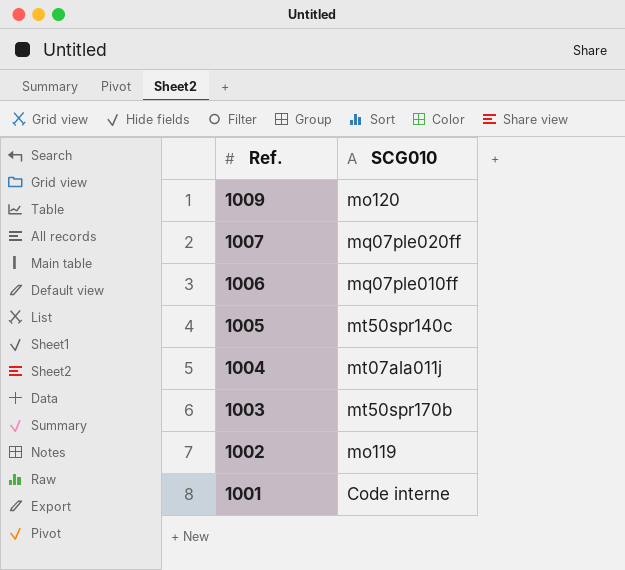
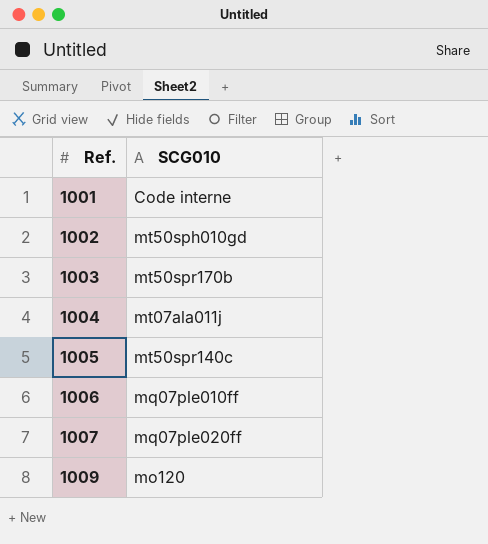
row order: Ref. descending -> Ref. ascending
1002 | SCG010: mo119 -> mt50sph010gd

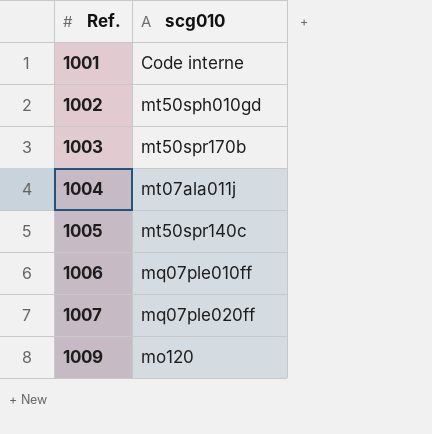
column name: SCG010 -> scg010

